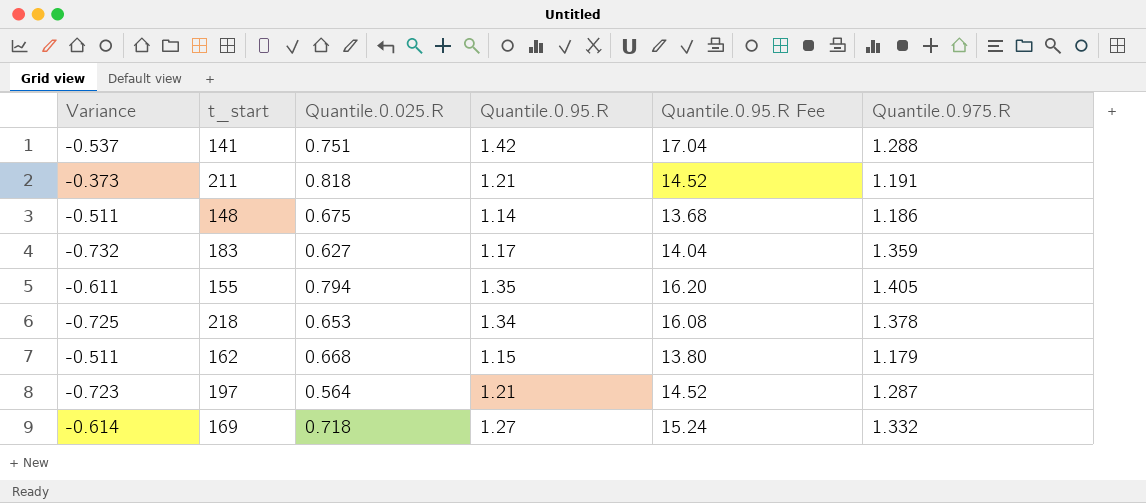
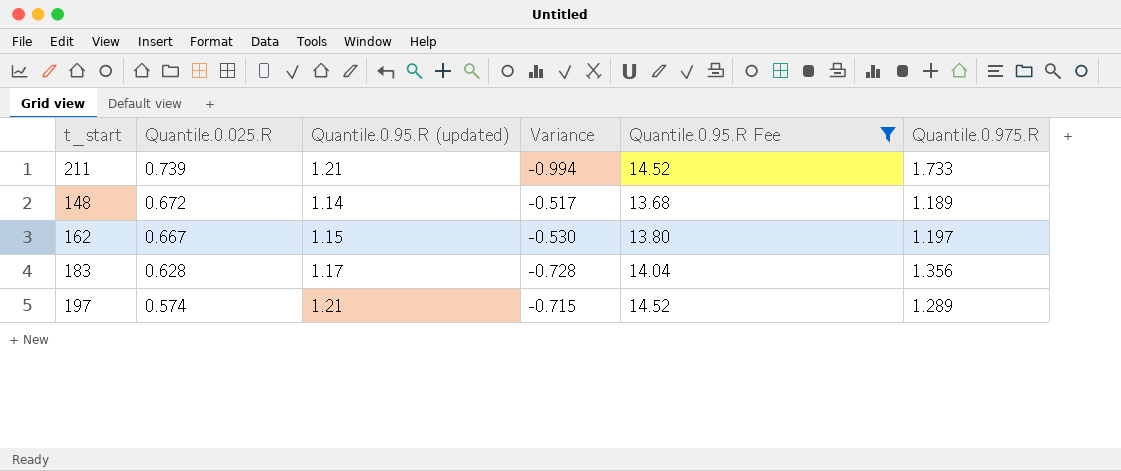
filter: none -> Quantile.0.95.R Fee <= 14.52
row order: none -> Quantile.0.025.R descending
column name: Quantile.0.95.R -> Quantile.0.95.R (updated)
column Variance | position: 1 -> 4
211 | Quantile.0.025.R: 0.818 -> 0.739
211 | Variance: -0.373 -> -0.994
211 | Quantile.0.975.R: 1.191 -> 1.733
148 | Quantile.0.025.R: 0.675 -> 0.672
148 | Variance: -0.511 -> -0.517
148 | Quantile.0.975.R: 1.186 -> 1.189
162 | Quantile.0.025.R: 0.668 -> 0.667
162 | Variance: -0.511 -> -0.530
162 | Quantile.0.975.R: 1.179 -> 1.197
183 | Quantile.0.025.R: 0.627 -> 0.628
183 | Variance: -0.732 -> -0.728
183 | Quantile.0.975.R: 1.359 -> 1.356
197 | Quantile.0.025.R: 0.564 -> 0.574
197 | Variance: -0.723 -> -0.715
197 | Quantile.0.975.R: 1.287 -> 1.289

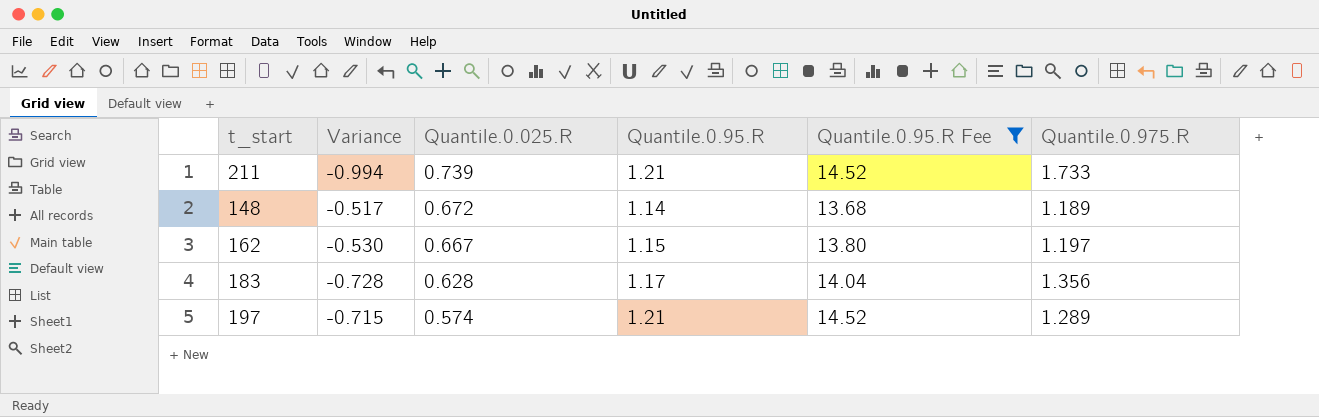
column Variance | position: 4 -> 2
column name: Quantile.0.95.R (updated) -> Quantile.0.95.R

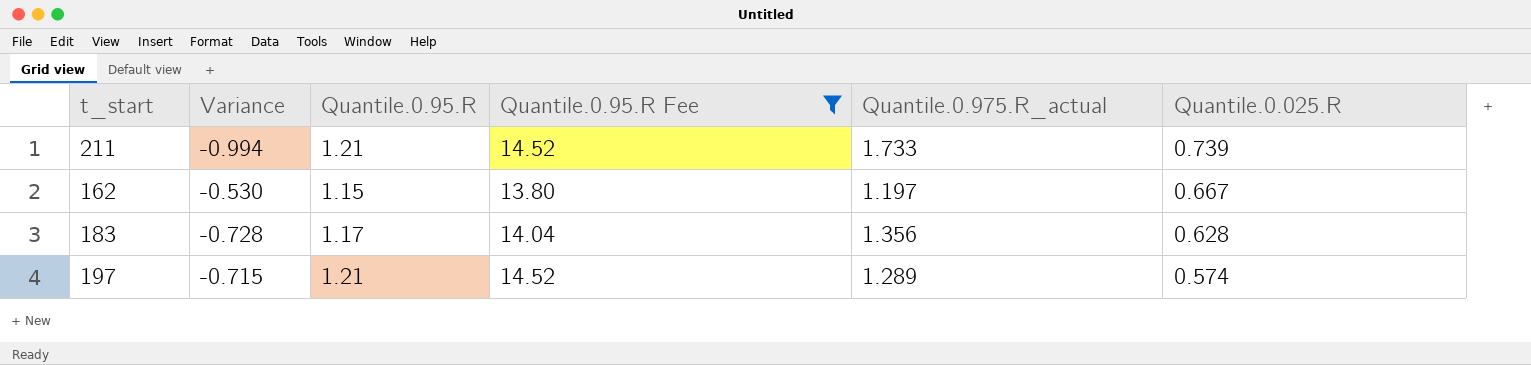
column name: Quantile.0.975.R -> Quantile.0.975.R_actual
column Quantile.0.025.R | position: 3 -> 6
row 148: -0.517 | 0.672 | 1.14 | 13.68 | 1.189 -> none

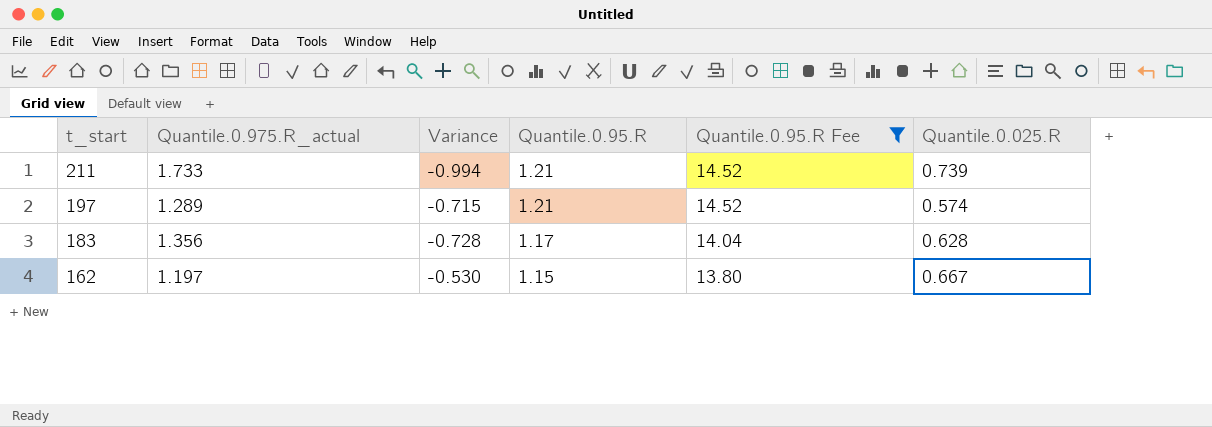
row order: Quantile.0.025.R descending -> t_start descending
column Quantile.0.975.R_actual | position: 5 -> 2

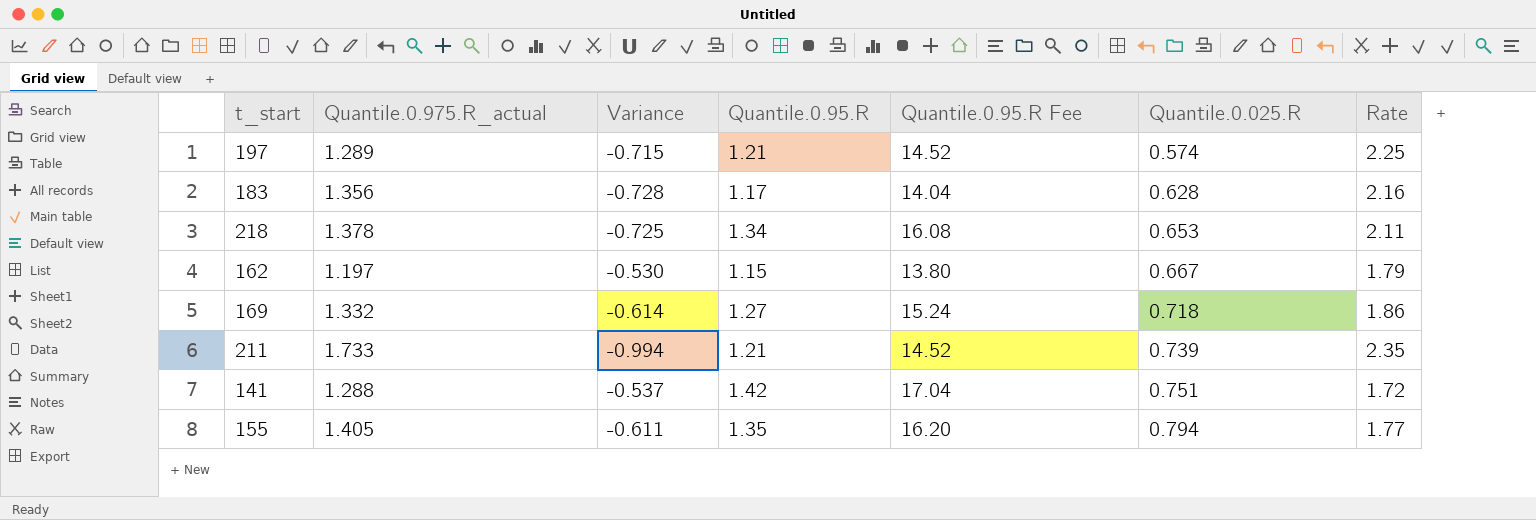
filter: Quantile.0.95.R Fee <= 14.52 -> none
row order: t_start descending -> Quantile.0.025.R ascending
column Rate | formula: none -> [Quantile.0.975.R_actual] / [Quantile.0.025.R]

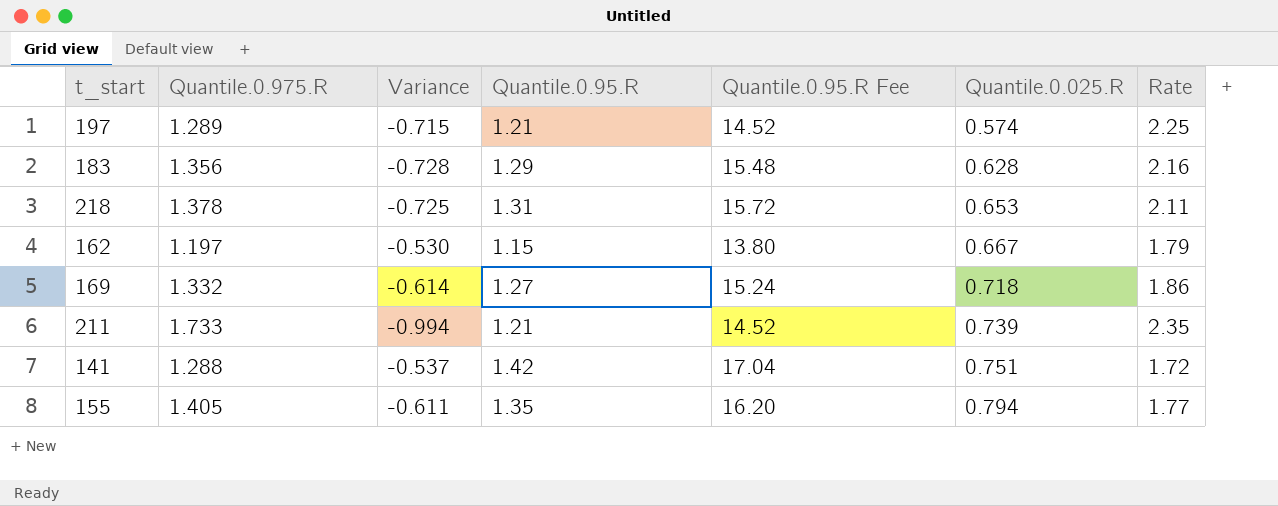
column name: Quantile.0.975.R_actual -> Quantile.0.975.R
183 | Quantile.0.95.R: 1.17 -> 1.29
183 | Quantile.0.95.R Fee: 14.04 -> 15.48
218 | Quantile.0.95.R: 1.34 -> 1.31
218 | Quantile.0.95.R Fee: 16.08 -> 15.72

